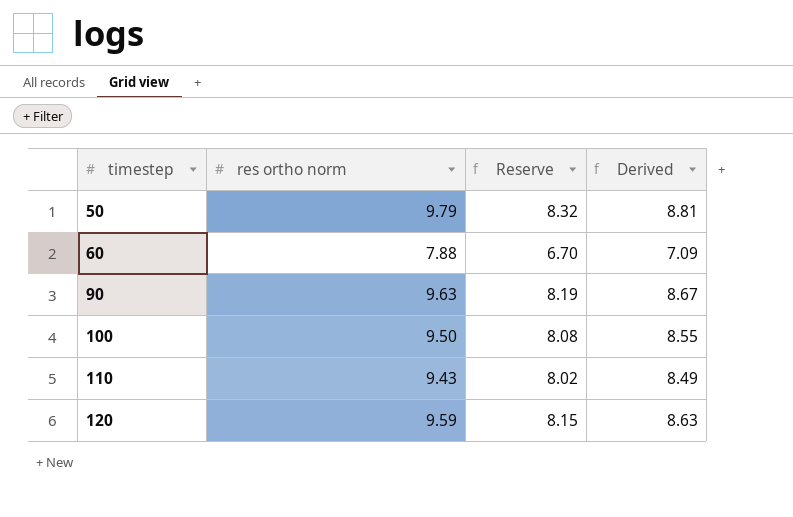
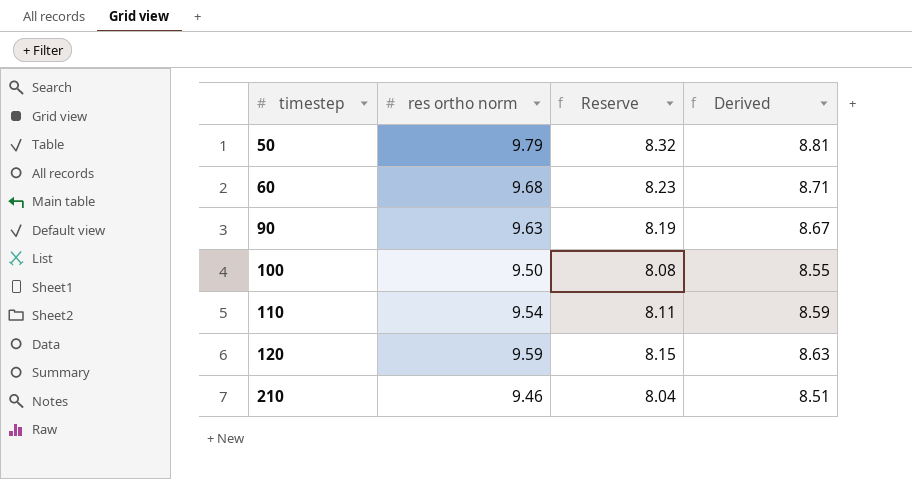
60 | res ortho norm: 7.88 -> 9.68
60 | Reserve: 6.70 -> 8.23
60 | Derived: 7.09 -> 8.71
110 | res ortho norm: 9.43 -> 9.54
110 | Reserve: 8.02 -> 8.11
110 | Derived: 8.49 -> 8.59
row 210: none -> 9.46 | 8.04 | 8.51

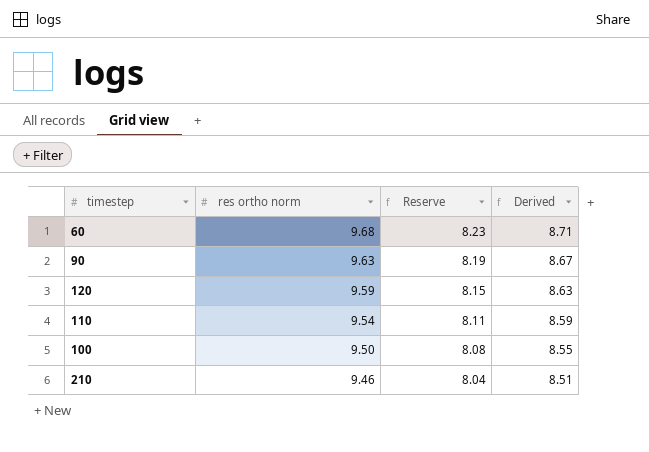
row order: timestep ascending -> res ortho norm descending
row 50: 9.79 | 8.32 | 8.81 -> none

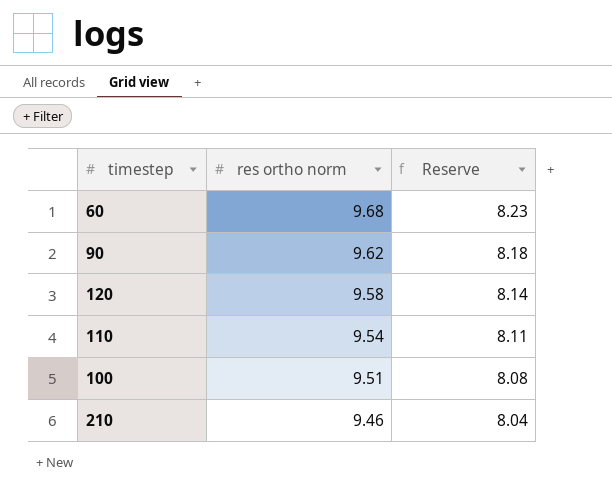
column Derived | formula: [res ortho norm] * 0.9 -> none
90 | res ortho norm: 9.63 -> 9.62
90 | Reserve: 8.19 -> 8.18
120 | res ortho norm: 9.59 -> 9.58
120 | Reserve: 8.15 -> 8.14
100 | res ortho norm: 9.50 -> 9.51

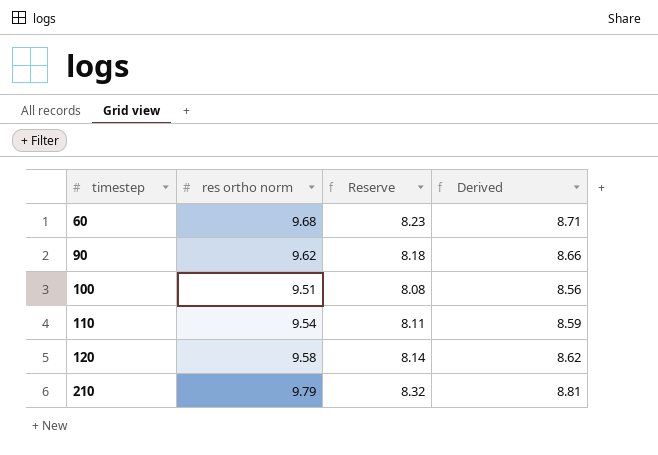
row order: res ortho norm descending -> timestep ascending
column Derived | formula: none -> [res ortho norm] * 0.9
210 | res ortho norm: 9.46 -> 9.79
210 | Reserve: 8.04 -> 8.32

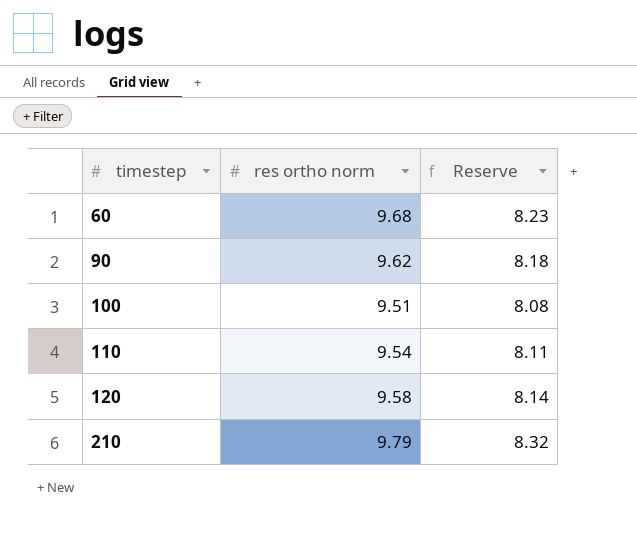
column Derived | formula: [res ortho norm] * 0.9 -> none

